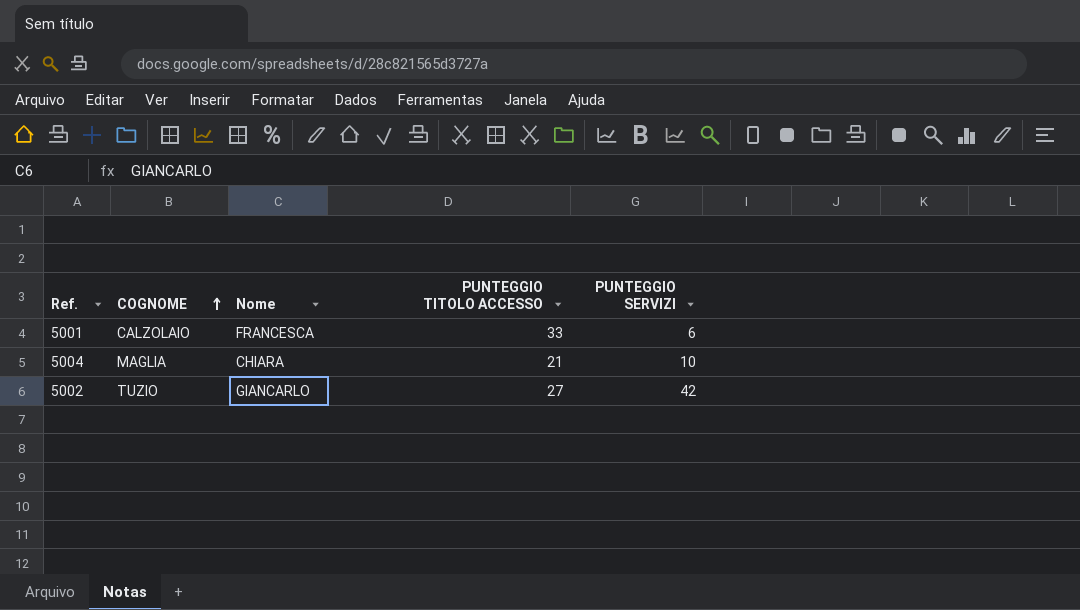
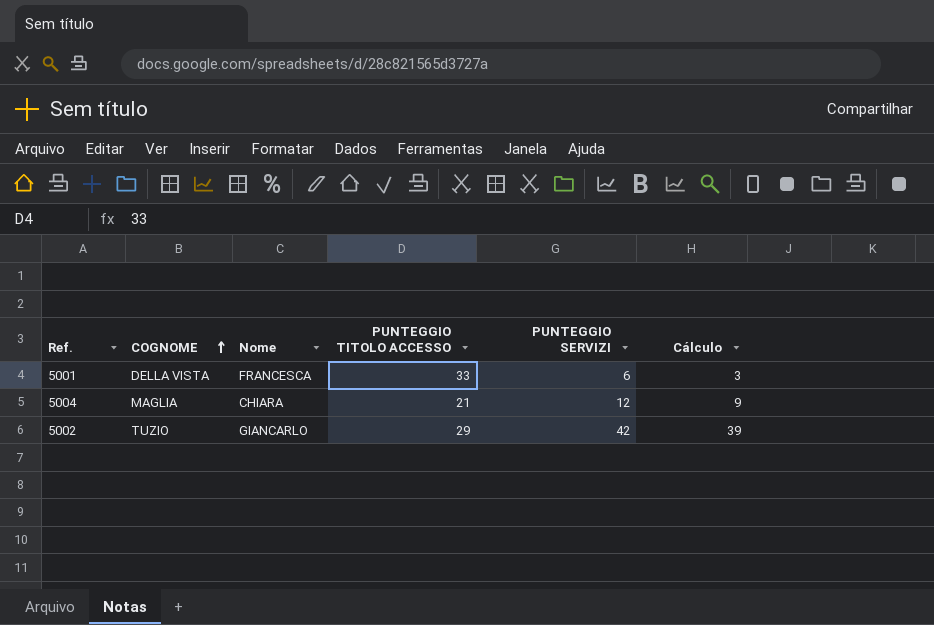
column Cálculo | formula: none -> [PUNTEGGIO SERVIZI] - 3
5001 | COGNOME: CALZOLAIO -> DELLA VISTA
5004 | PUNTEGGIO SERVIZI: 10 -> 12
5002 | PUNTEGGIO TITOLO ACCESSO: 27 -> 29

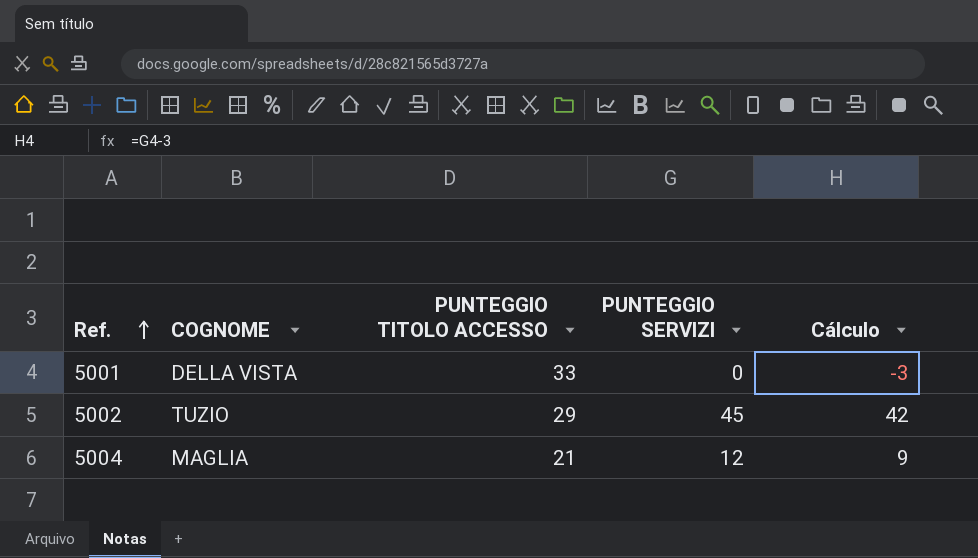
row order: COGNOME ascending -> Ref. ascending
column Nome | position: 3 -> none
5001 | PUNTEGGIO SERVIZI: 6 -> 0
5001 | Cálculo: 3 -> -3
5002 | PUNTEGGIO SERVIZI: 42 -> 45
5002 | Cálculo: 39 -> 42

